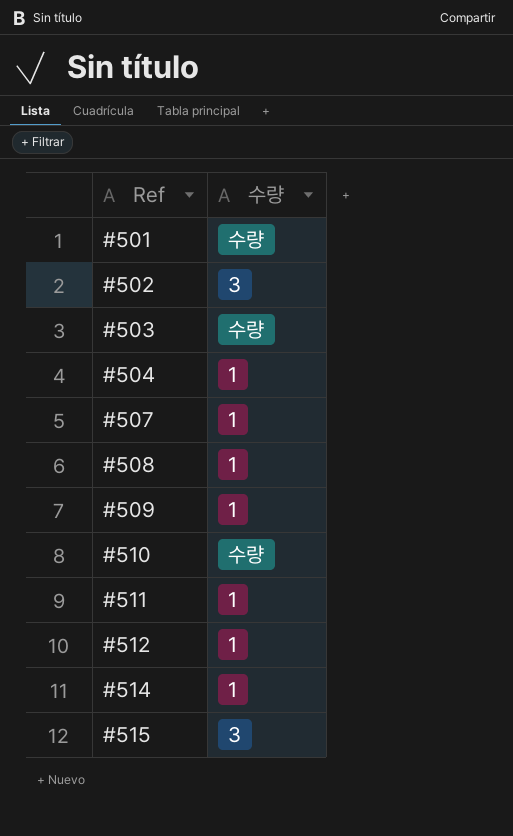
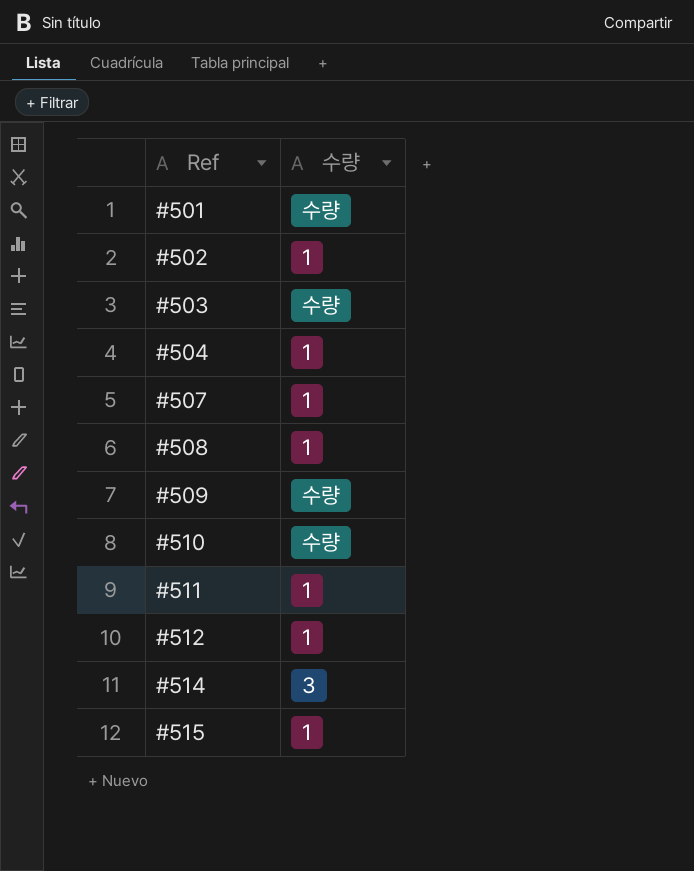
#502 | 수량: 3 -> 1
#509 | 수량: 1 -> 수량
#514 | 수량: 1 -> 3
#515 | 수량: 3 -> 1

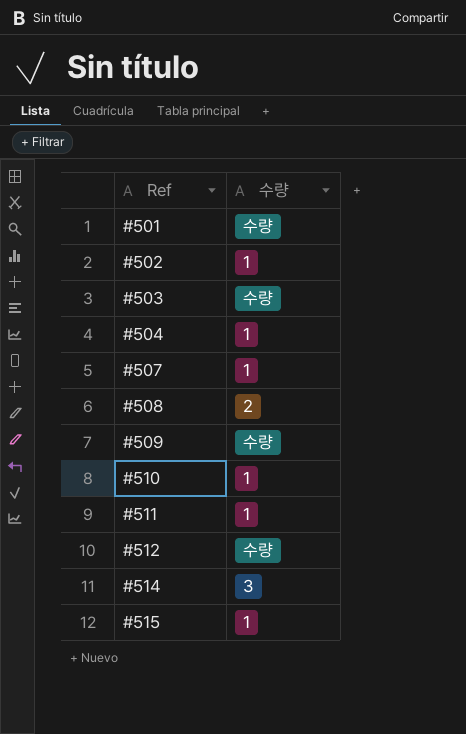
#508 | 수량: 1 -> 2
#510 | 수량: 수량 -> 1
#512 | 수량: 1 -> 수량

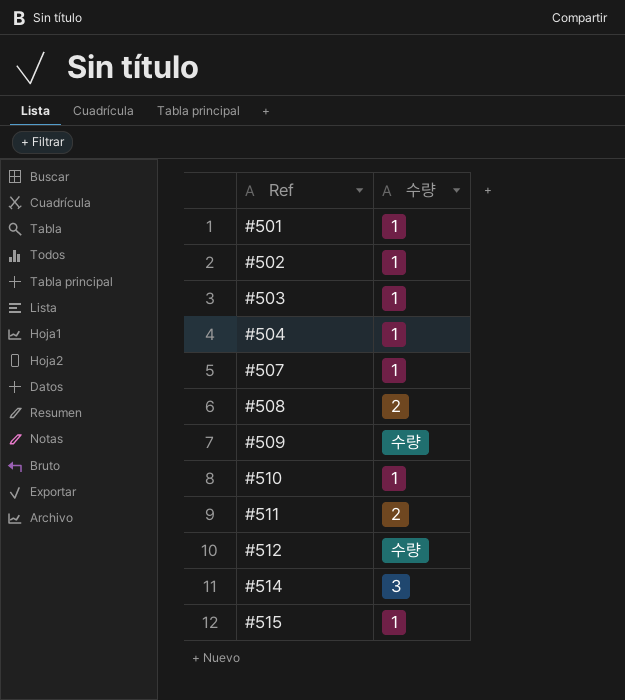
#501 | 수량: 수량 -> 1
#503 | 수량: 수량 -> 1
#511 | 수량: 1 -> 2

